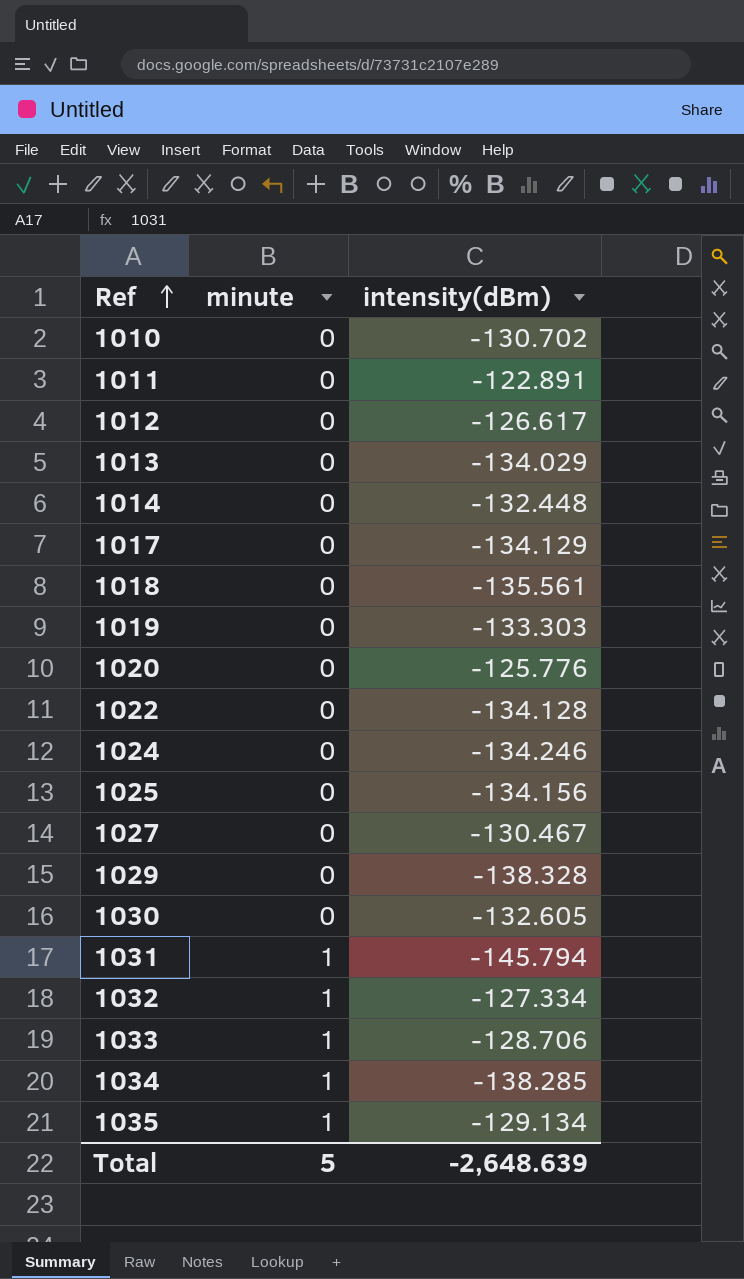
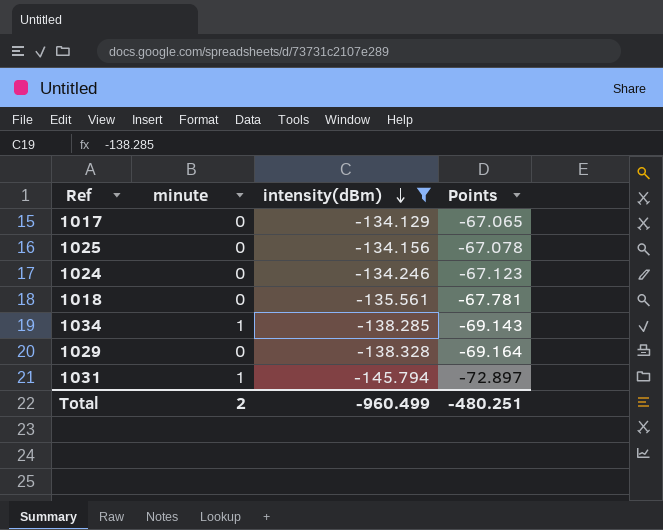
filter: none -> intensity(dBm) <= -134.129
row order: Ref ascending -> intensity(dBm) descending
column Points | formula: none -> [intensity(dBm)] * 0.5
Total | minute: 5 -> 2
Total | intensity(dBm): -2,648.639 -> -960.499

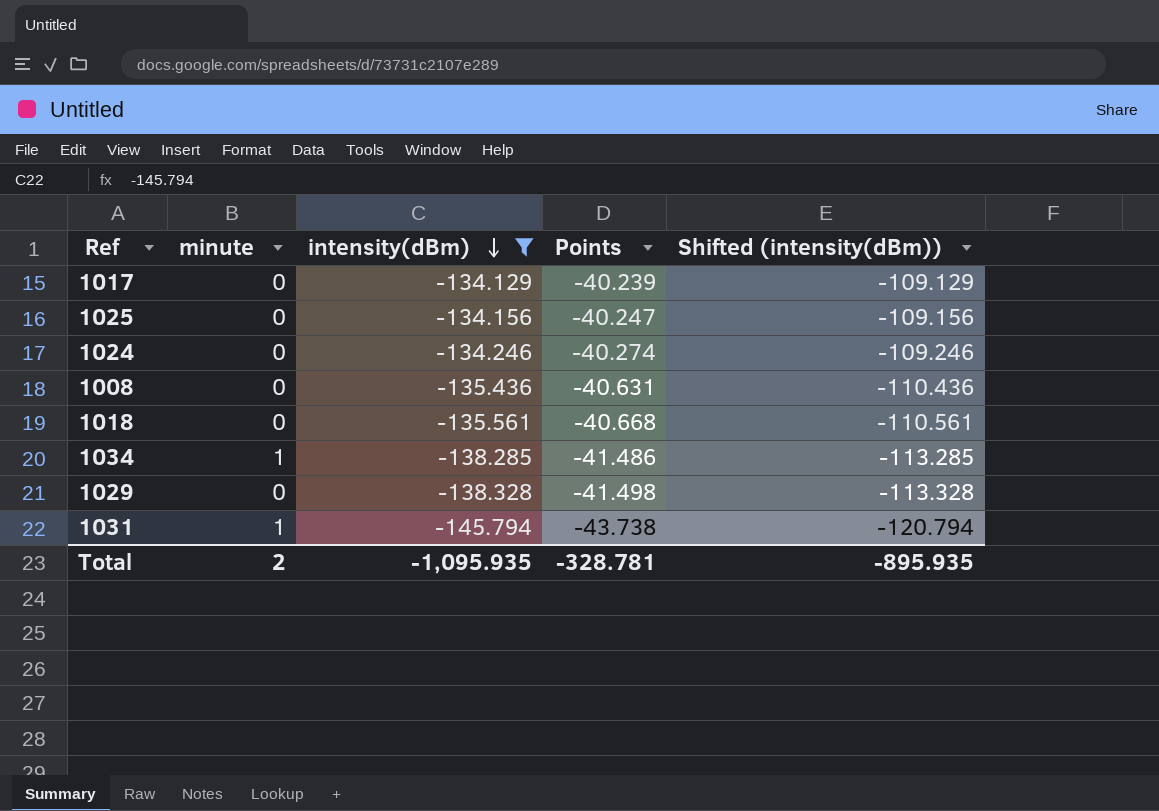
column Points | formula: [intensity(dBm)] * 0.5 -> [intensity(dBm)] * 0.3
column Shifted (intensity(dBm)) | formula: none -> [intensity(dBm)] + 25
row 1008: none -> 0 | -135.436 | -40.631 | -110.436
Total | intensity(dBm): -960.499 -> -1,095.935
Total | Points: -480.251 -> -328.781

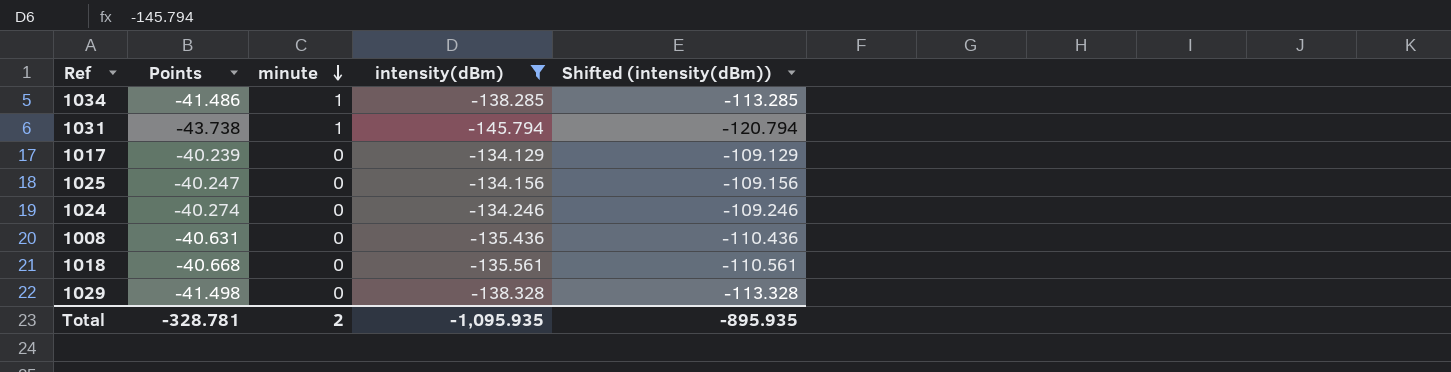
row order: intensity(dBm) descending -> minute descending
column Points | position: 4 -> 2

